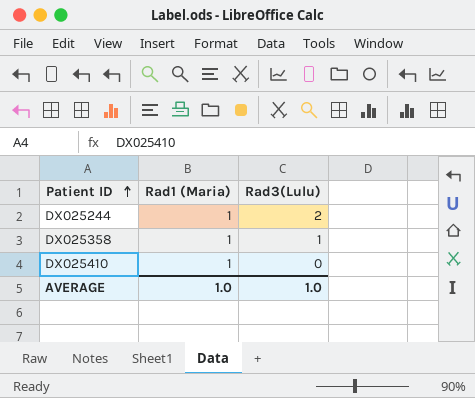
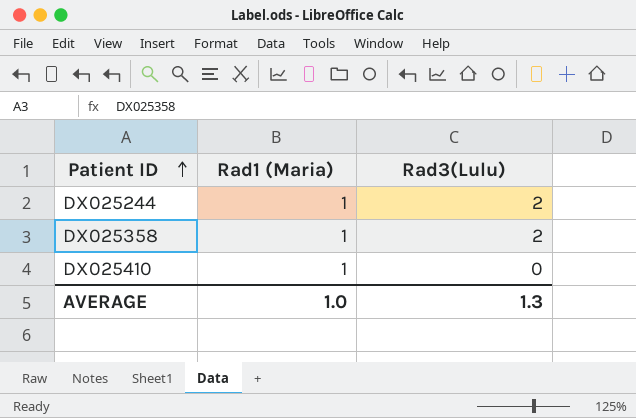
DX025358 | Rad3(Lulu): 1 -> 2
AVERAGE | Rad3(Lulu): 1.0 -> 1.3

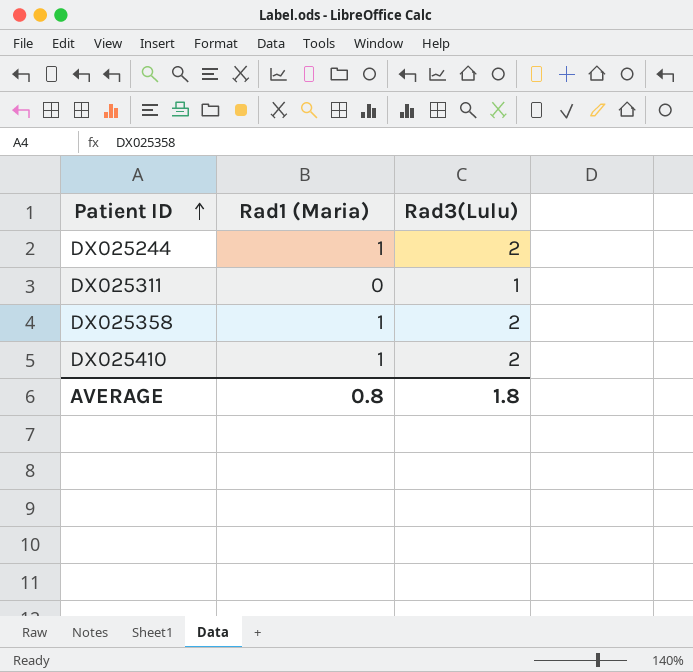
row DX025311: none -> 0 | 1
DX025410 | Rad3(Lulu): 0 -> 2
AVERAGE | Rad1 (Maria): 1.0 -> 0.8
AVERAGE | Rad3(Lulu): 1.3 -> 1.8

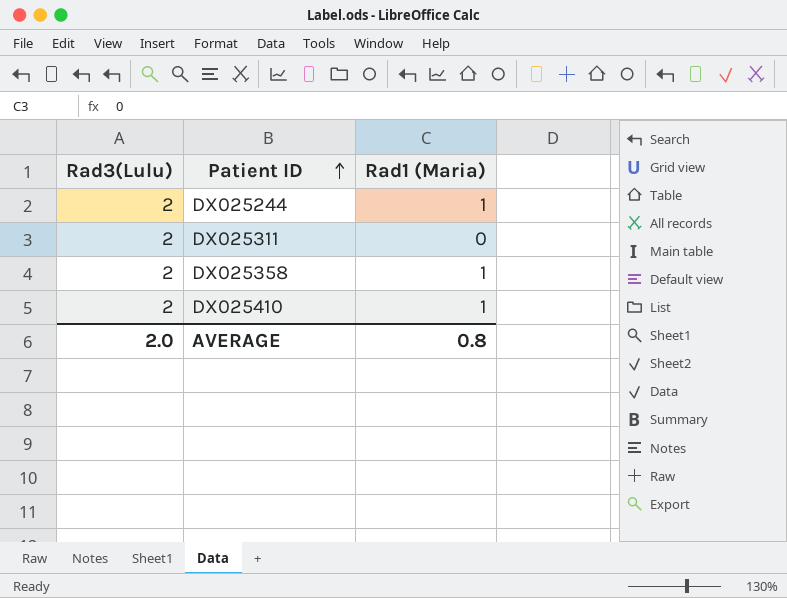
column Rad3(Lulu) | position: 3 -> 1
DX025311 | Rad3(Lulu): 1 -> 2
AVERAGE | Rad3(Lulu): 1.8 -> 2.0

